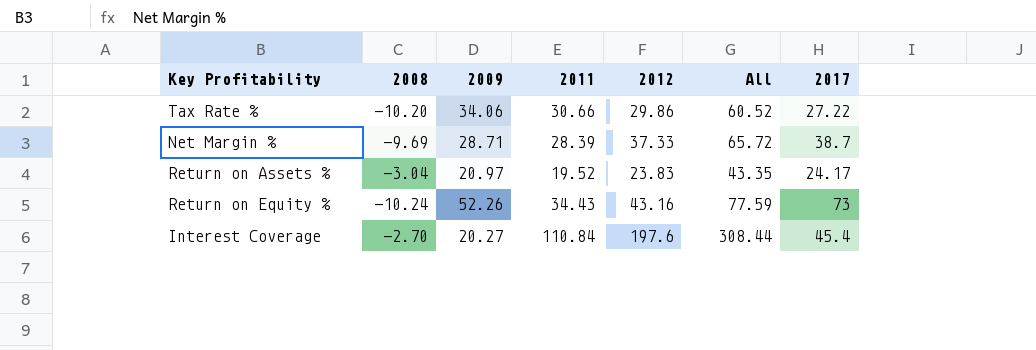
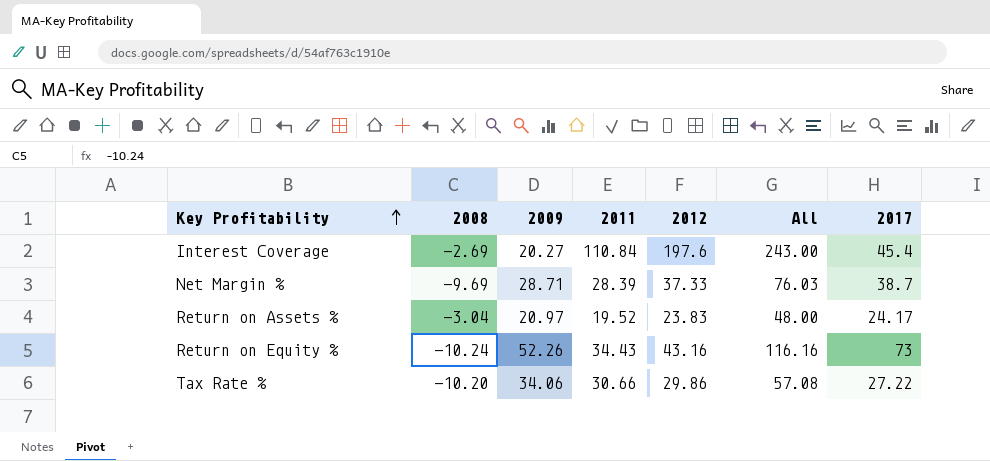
row order: none -> Key Profitability ascending
column All | formula: [2011] + [2012] -> [2012] + [2017]
Interest Coverage | 2008: -2.70 -> -2.69

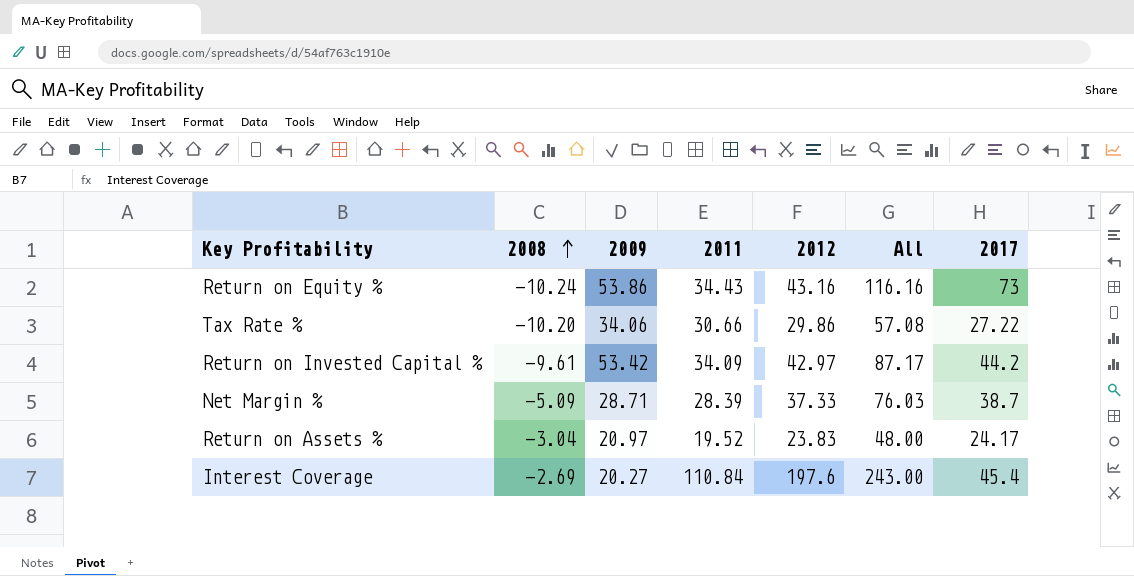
row order: Key Profitability ascending -> 2008 ascending
Return on Equity % | 2009: 52.26 -> 53.86
row Return on Invested Capital %: none -> -9.61 | 53.42 | 34.09 | 42.97 | 87.17 | 44.2
Net Margin % | 2008: -9.69 -> -5.09

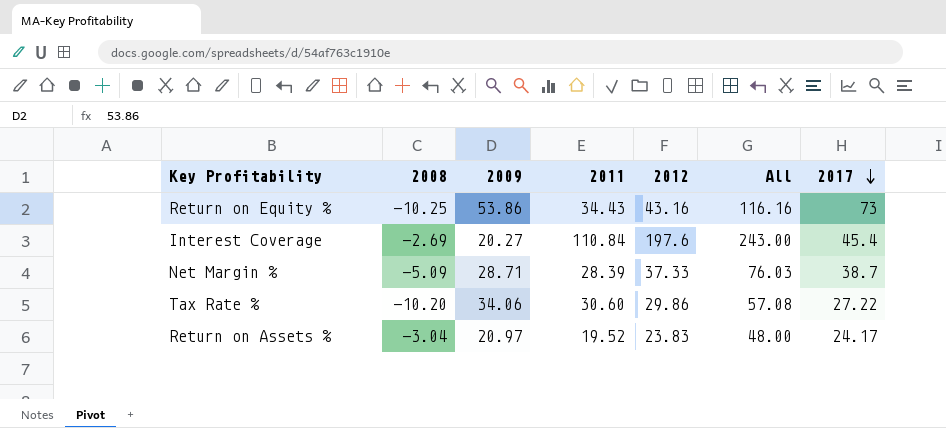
row order: 2008 ascending -> 2017 descending
row Return on Invested Capital %: -9.61 | 53.42 | 34.09 | 42.97 | 87.17 | 44.2 -> none
Return on Equity % | 2008: -10.24 -> -10.25
Tax Rate % | 2011: 30.66 -> 30.60

